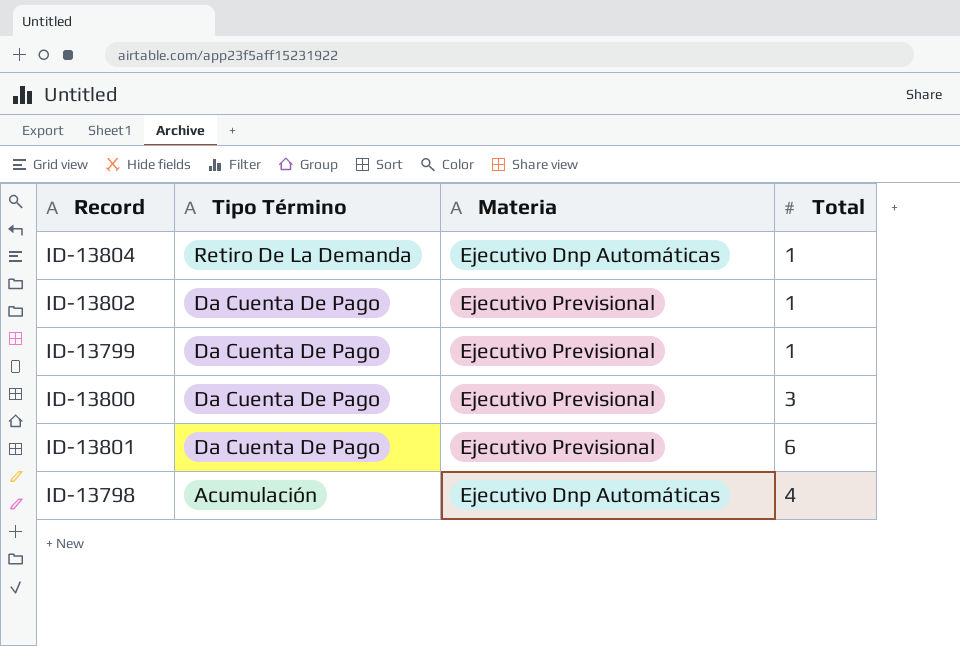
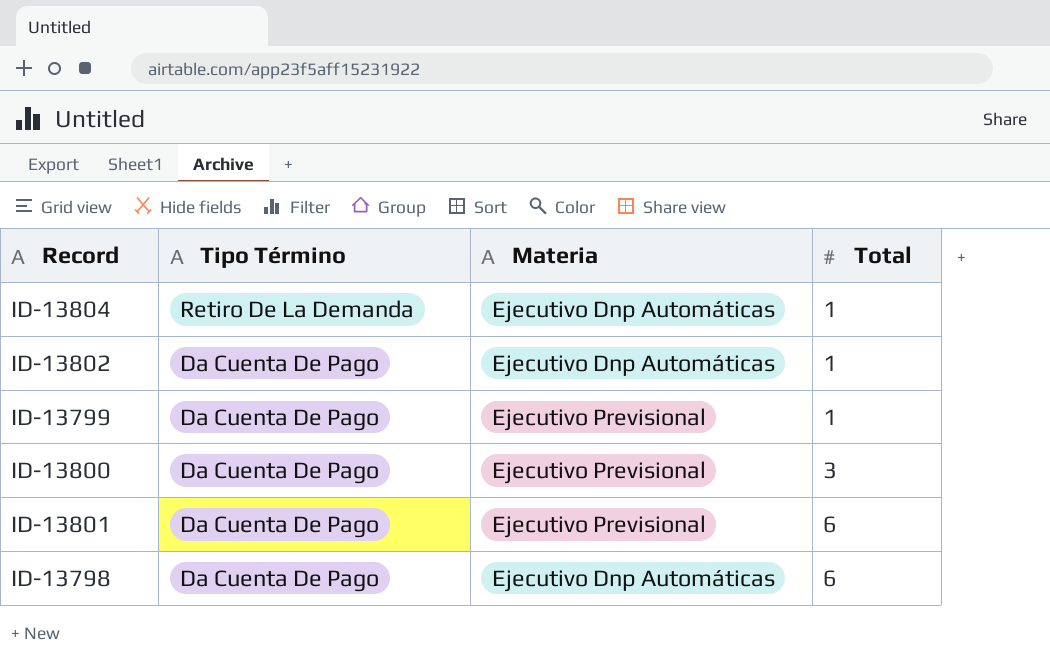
ID-13802 | Materia: Ejecutivo Previsional -> Ejecutivo Dnp Automáticas
ID-13798 | Tipo Término: Acumulación -> Da Cuenta De Pago
ID-13798 | Total: 4 -> 6

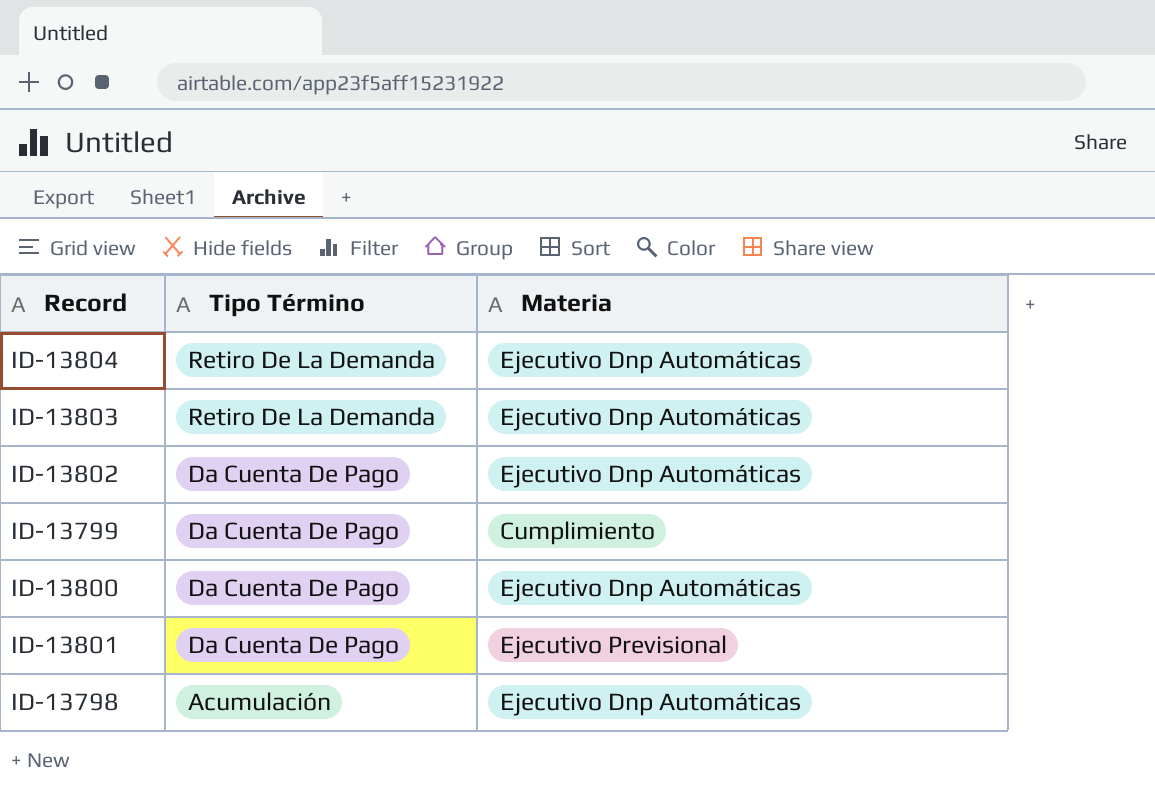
column Total | position: 4 -> none
row ID-13803: none -> Retiro De La Demanda | Ejecutivo Dnp Automáticas
ID-13799 | Materia: Ejecutivo Previsional -> Cumplimiento
ID-13800 | Materia: Ejecutivo Previsional -> Ejecutivo Dnp Automáticas
ID-13798 | Tipo Término: Da Cuenta De Pago -> Acumulación

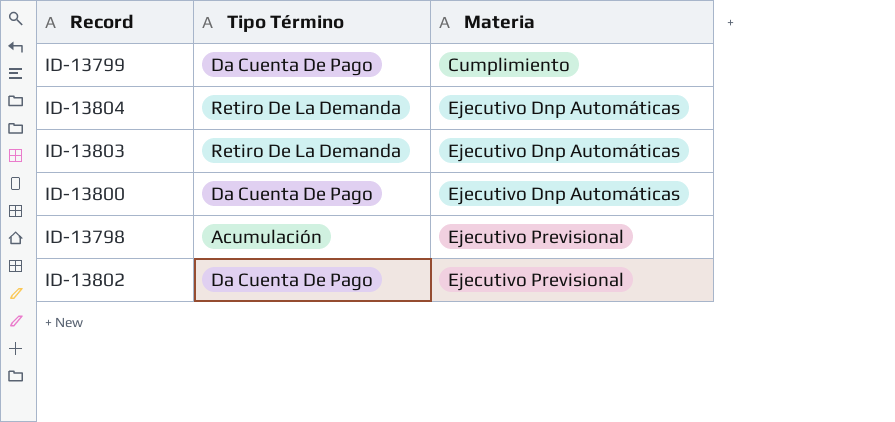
row order: Tipo Término descending -> Materia ascending
row ID-13801: Da Cuenta De Pago | Ejecutivo Previsional -> none
ID-13798 | Materia: Ejecutivo Dnp Automáticas -> Ejecutivo Previsional
ID-13802 | Materia: Ejecutivo Dnp Automáticas -> Ejecutivo Previsional

